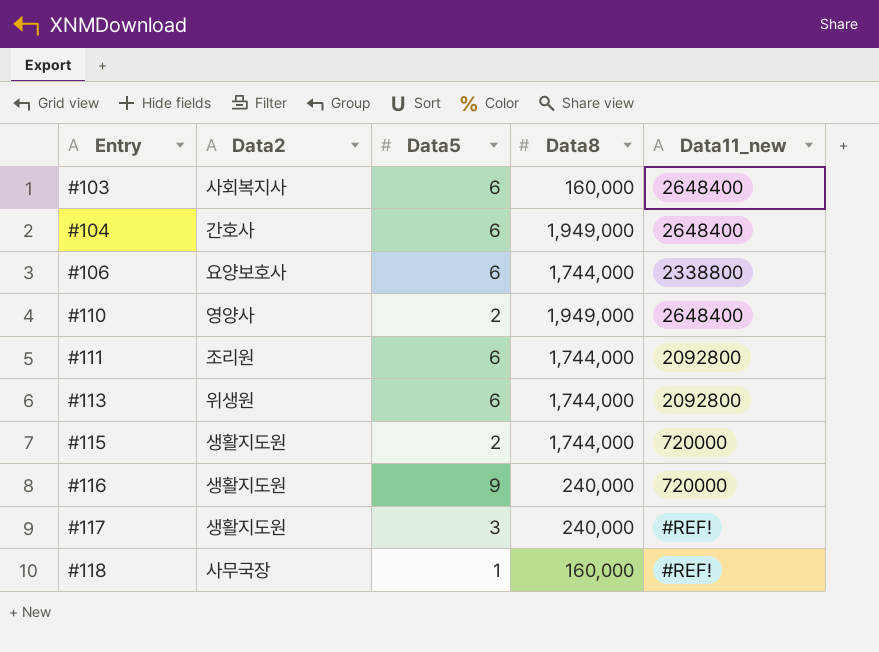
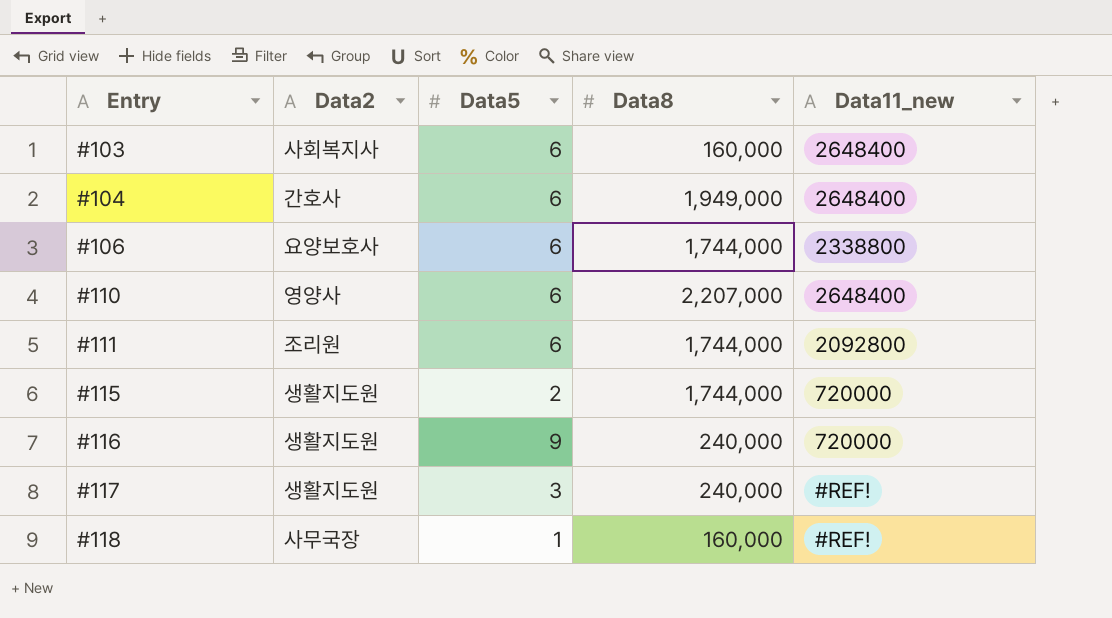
row #113: 위생원 | 6 | 1,744,000 | 2092800 -> none
#110 | Data5: 2 -> 6
#110 | Data8: 1,949,000 -> 2,207,000

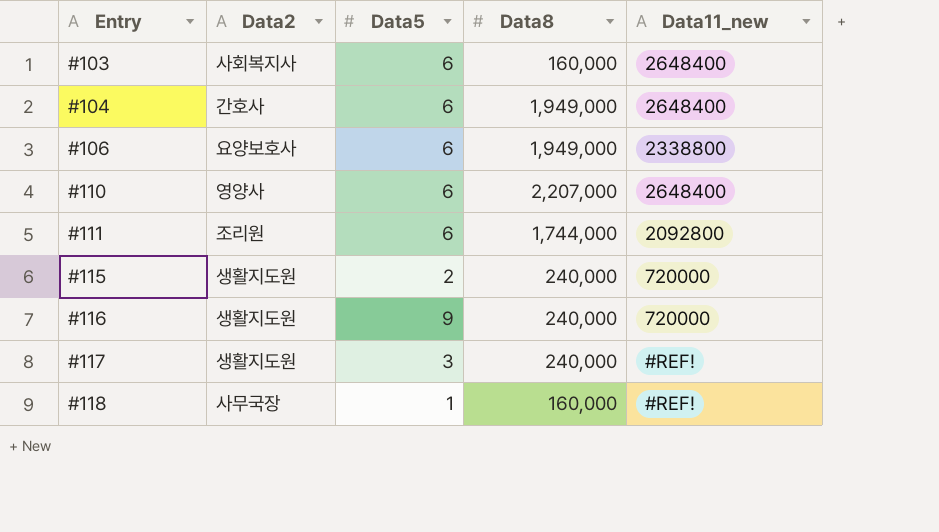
#106 | Data8: 1,744,000 -> 1,949,000
#115 | Data8: 1,744,000 -> 240,000

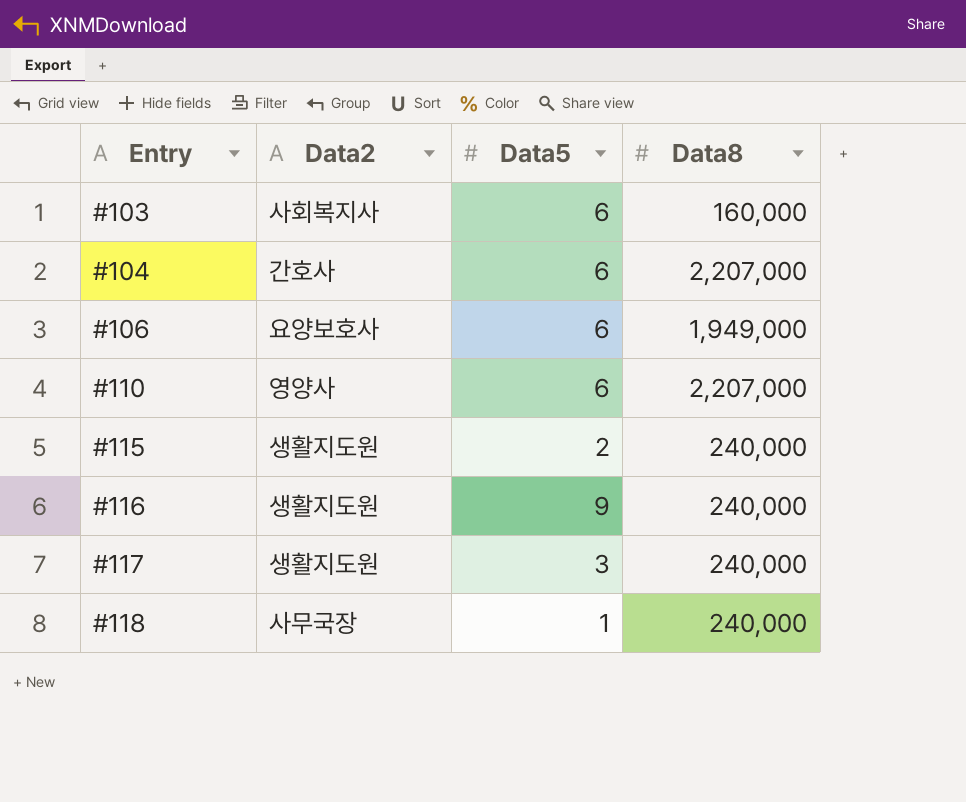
column Data11_new | position: 5 -> none
row #111: 조리원 | 6 | 1,744,000 | 2092800 -> none
#104 | Data8: 1,949,000 -> 2,207,000
#118 | Data8: 160,000 -> 240,000

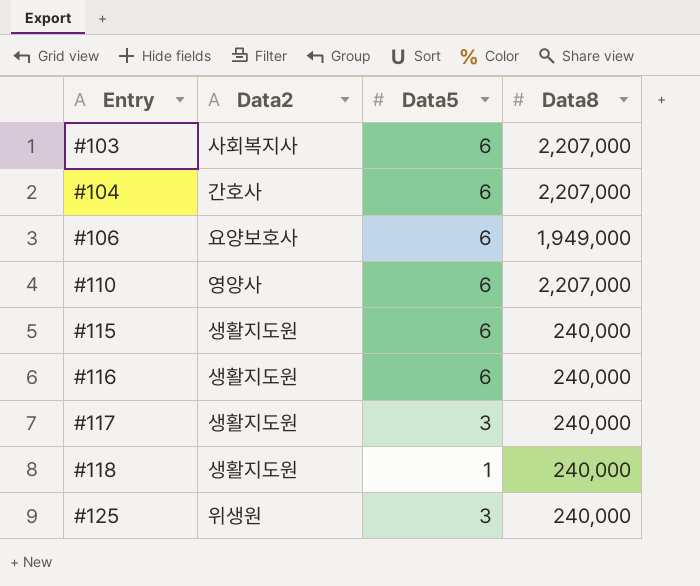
#103 | Data8: 160,000 -> 2,207,000
#115 | Data5: 2 -> 6
#116 | Data5: 9 -> 6
#118 | Data2: 사무국장 -> 생활지도원
row #125: none -> 위생원 | 3 | 240,000

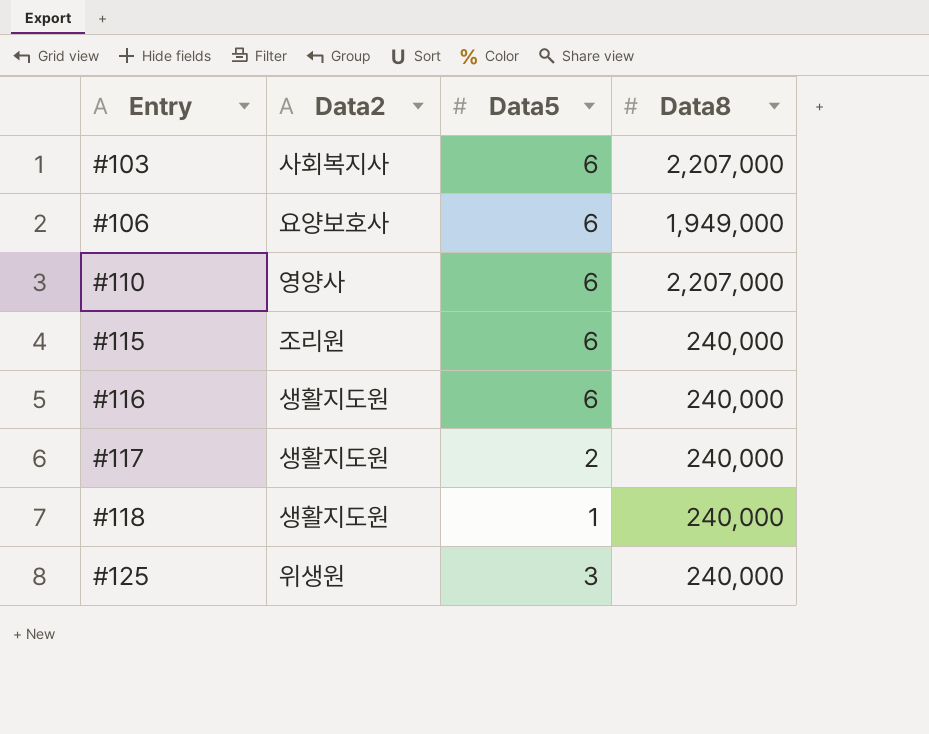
row #104: 간호사 | 6 | 2,207,000 -> none
#115 | Data2: 생활지도원 -> 조리원
#117 | Data5: 3 -> 2

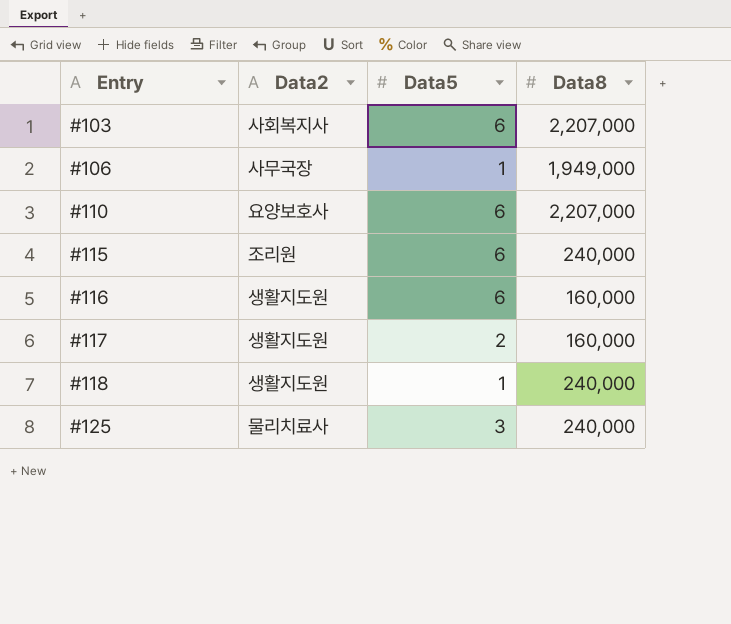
#106 | Data2: 요양보호사 -> 사무국장
#106 | Data5: 6 -> 1
#110 | Data2: 영양사 -> 요양보호사
#116 | Data8: 240,000 -> 160,000
#117 | Data8: 240,000 -> 160,000
#125 | Data2: 위생원 -> 물리치료사

